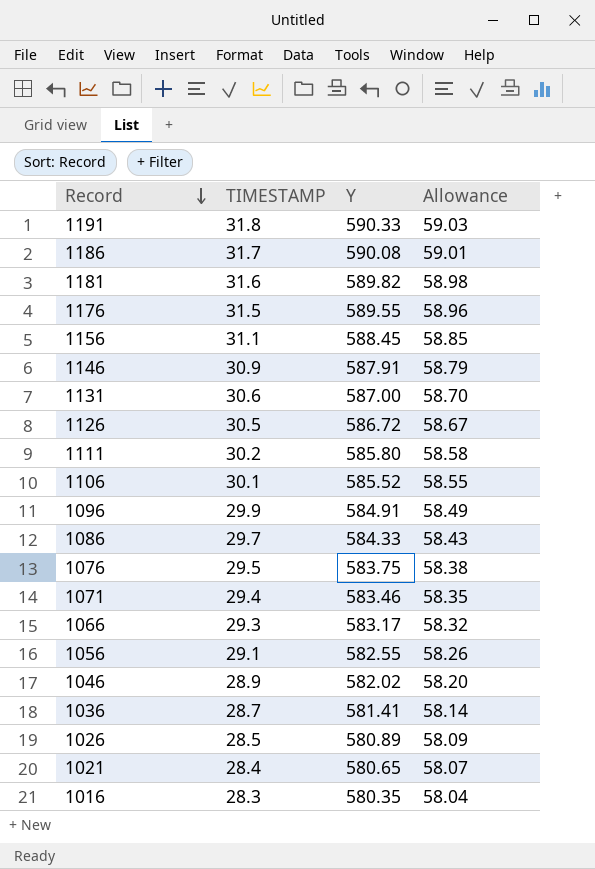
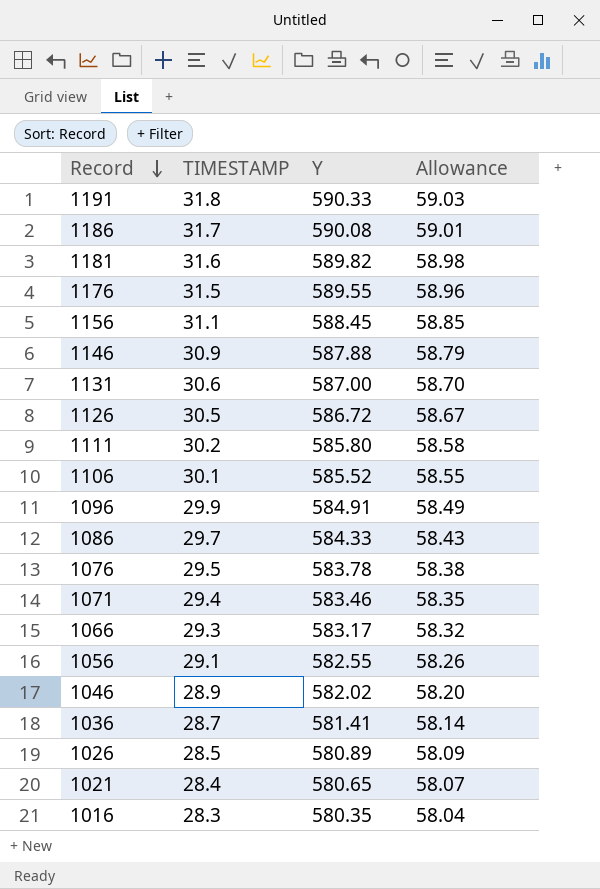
1146 | Y: 587.91 -> 587.88
1076 | Y: 583.75 -> 583.78

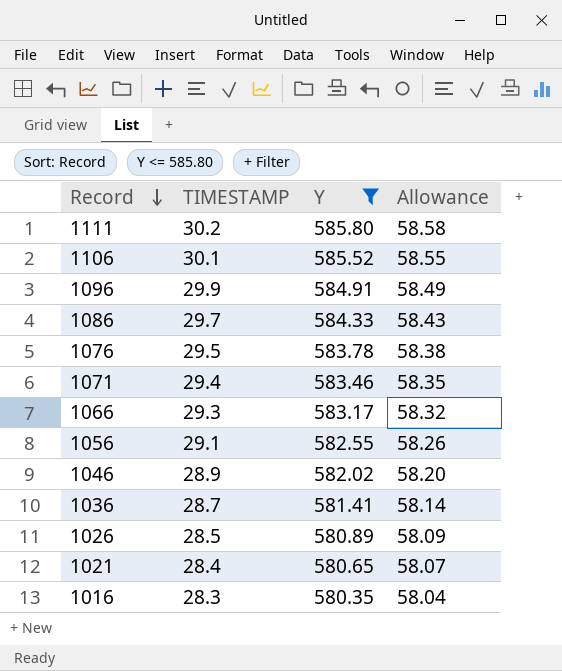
filter: none -> Y <= 585.80

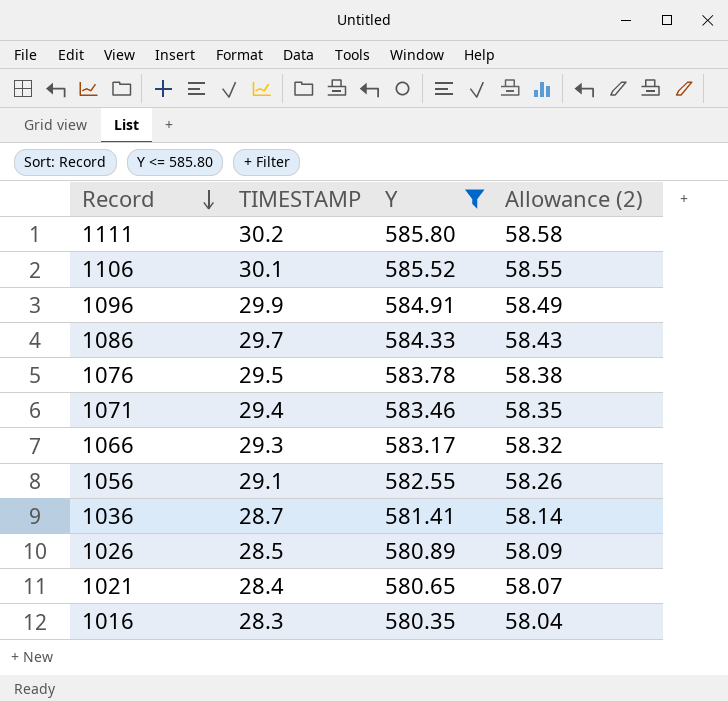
column name: Allowance -> Allowance (2)
row 1046: 28.9 | 582.02 | 58.20 -> none

